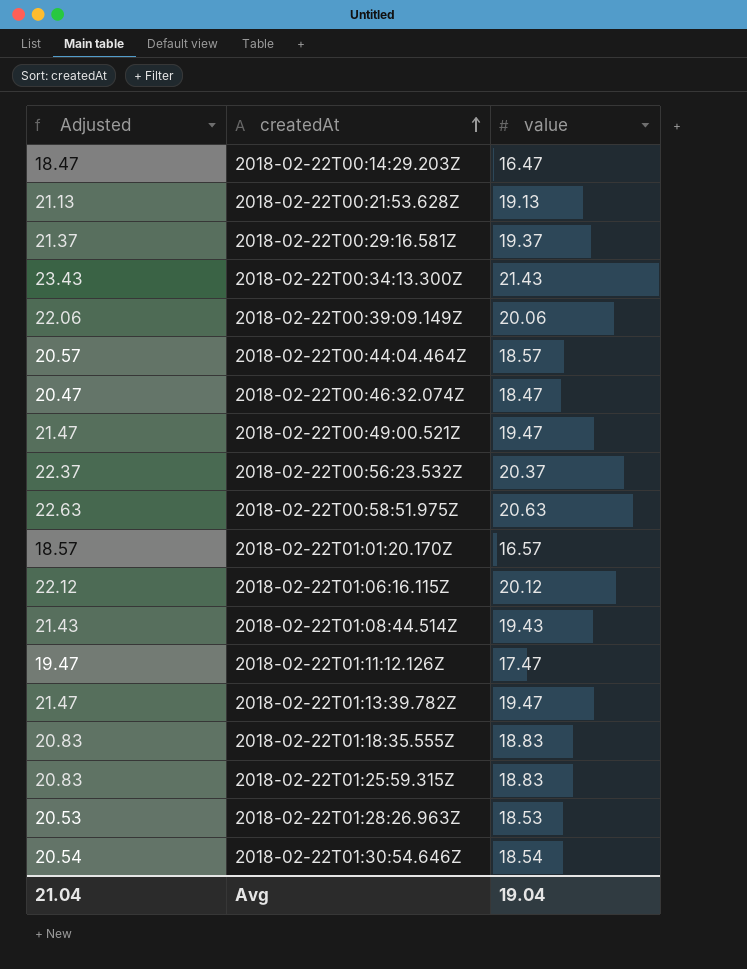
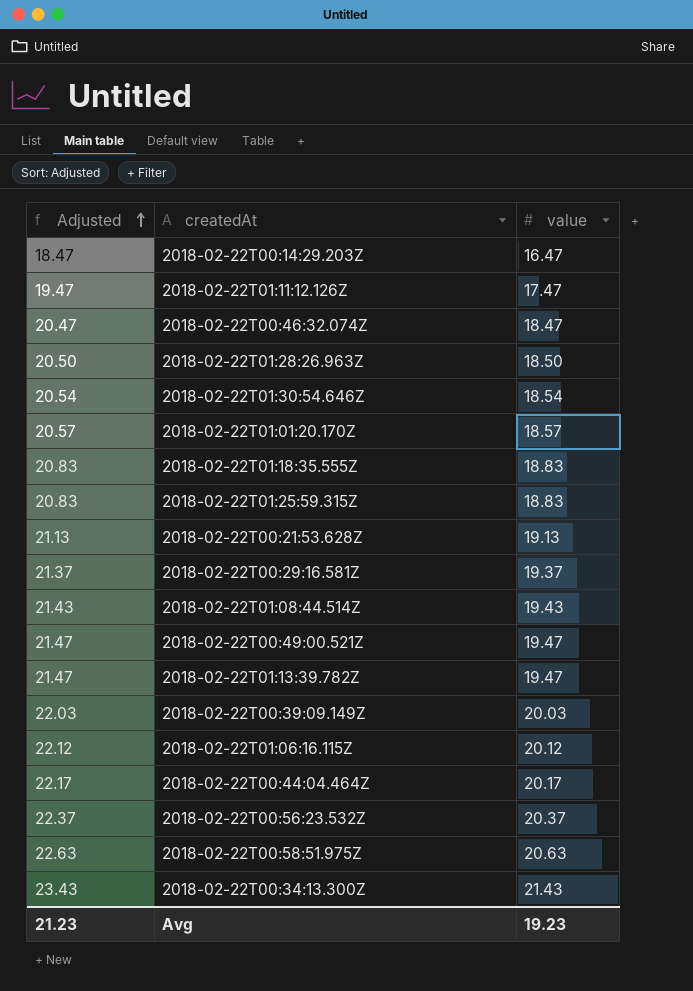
row order: createdAt ascending -> Adjusted ascending
2018-02-22T01:28:26.963Z | Adjusted: 20.53 -> 20.50
2018-02-22T01:28:26.963Z | value: 18.53 -> 18.50
2018-02-22T01:01:20.170Z | Adjusted: 18.57 -> 20.57
2018-02-22T01:01:20.170Z | value: 16.57 -> 18.57
2018-02-22T00:39:09.149Z | Adjusted: 22.06 -> 22.03
2018-02-22T00:39:09.149Z | value: 20.06 -> 20.03
2018-02-22T00:44:04.464Z | Adjusted: 20.57 -> 22.17
2018-02-22T00:44:04.464Z | value: 18.57 -> 20.17
Avg | Adjusted: 21.04 -> 21.23
Avg | value: 19.04 -> 19.23

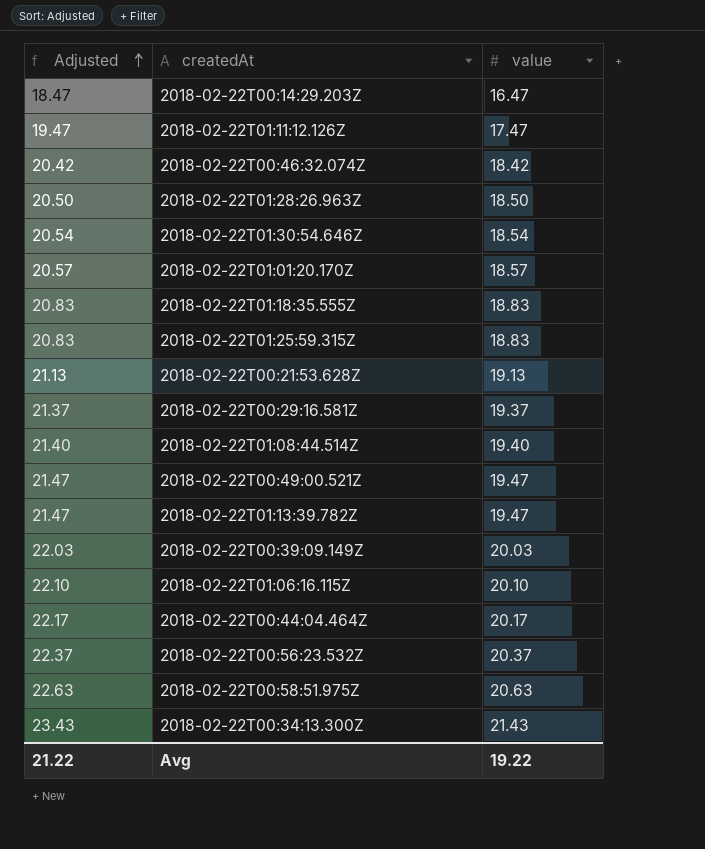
2018-02-22T00:46:32.074Z | Adjusted: 20.47 -> 20.42
2018-02-22T00:46:32.074Z | value: 18.47 -> 18.42
2018-02-22T01:08:44.514Z | Adjusted: 21.43 -> 21.40
2018-02-22T01:08:44.514Z | value: 19.43 -> 19.40
2018-02-22T01:06:16.115Z | Adjusted: 22.12 -> 22.10
2018-02-22T01:06:16.115Z | value: 20.12 -> 20.10
Avg | Adjusted: 21.23 -> 21.22
Avg | value: 19.23 -> 19.22

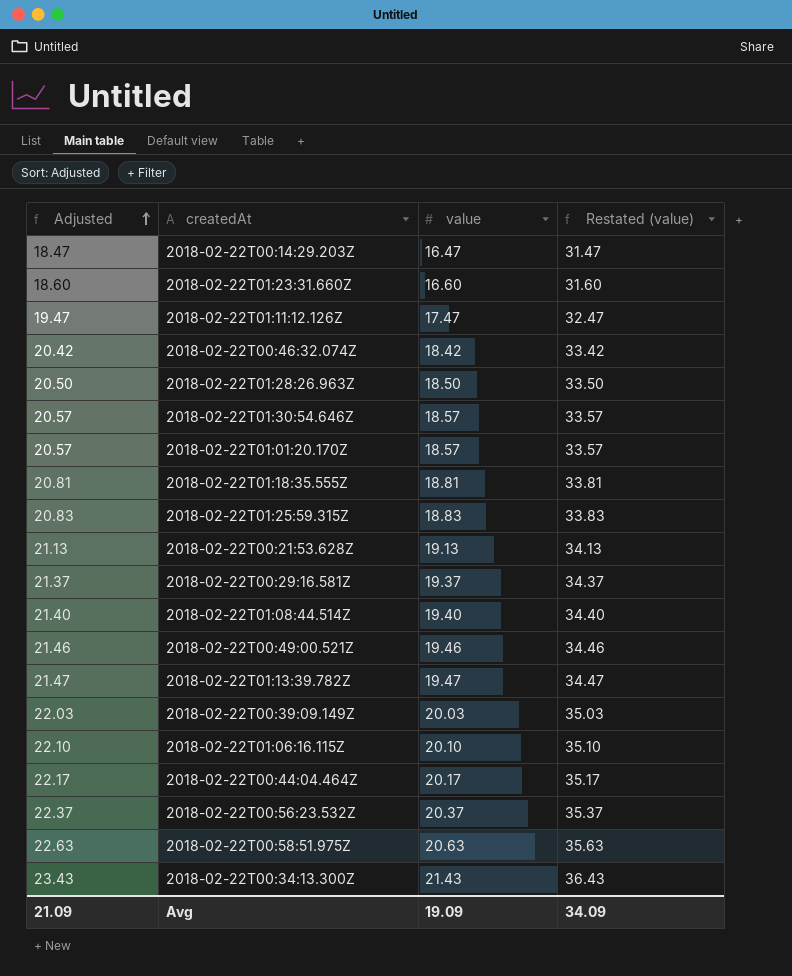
column Restated (value) | formula: none -> [value] + 15
row 2018-02-22T01:23:31.660Z: none -> 18.60 | 16.60 | 31.60
2018-02-22T01:30:54.646Z | Adjusted: 20.54 -> 20.57
2018-02-22T01:30:54.646Z | value: 18.54 -> 18.57
2018-02-22T01:18:35.555Z | Adjusted: 20.83 -> 20.81
2018-02-22T01:18:35.555Z | value: 18.83 -> 18.81
2018-02-22T00:49:00.521Z | Adjusted: 21.47 -> 21.46
2018-02-22T00:49:00.521Z | value: 19.47 -> 19.46
Avg | Adjusted: 21.22 -> 21.09
Avg | value: 19.22 -> 19.09

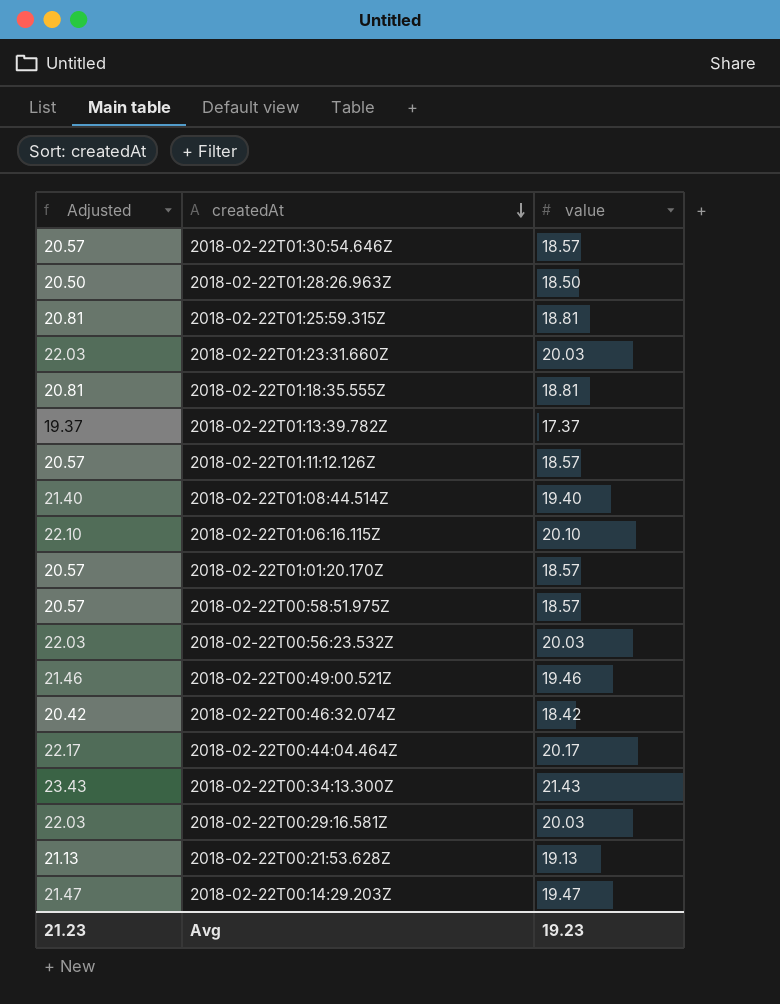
row order: Adjusted ascending -> createdAt descending
column Restated (value) | formula: [value] + 15 -> none
row 2018-02-22T00:39:09.149Z: 22.03 | 20.03 | 35.03 -> none
2018-02-22T01:25:59.315Z | Adjusted: 20.83 -> 20.81
2018-02-22T01:25:59.315Z | value: 18.83 -> 18.81
2018-02-22T01:23:31.660Z | Adjusted: 18.60 -> 22.03
2018-02-22T01:23:31.660Z | value: 16.60 -> 20.03
2018-02-22T01:13:39.782Z | Adjusted: 21.47 -> 19.37
2018-02-22T01:13:39.782Z | value: 19.47 -> 17.37
2018-02-22T01:11:12.126Z | Adjusted: 19.47 -> 20.57
2018-02-22T01:11:12.126Z | value: 17.47 -> 18.57
2018-02-22T00:58:51.975Z | Adjusted: 22.63 -> 20.57
2018-02-22T00:58:51.975Z | value: 20.63 -> 18.57
2018-02-22T00:56:23.532Z | Adjusted: 22.37 -> 22.03
2018-02-22T00:56:23.532Z | value: 20.37 -> 20.03
2018-02-22T00:29:16.581Z | Adjusted: 21.37 -> 22.03
2018-02-22T00:29:16.581Z | value: 19.37 -> 20.03
2018-02-22T00:14:29.203Z | Adjusted: 18.47 -> 21.47
2018-02-22T00:14:29.203Z | value: 16.47 -> 19.47
Avg | Adjusted: 21.09 -> 21.23
Avg | value: 19.09 -> 19.23

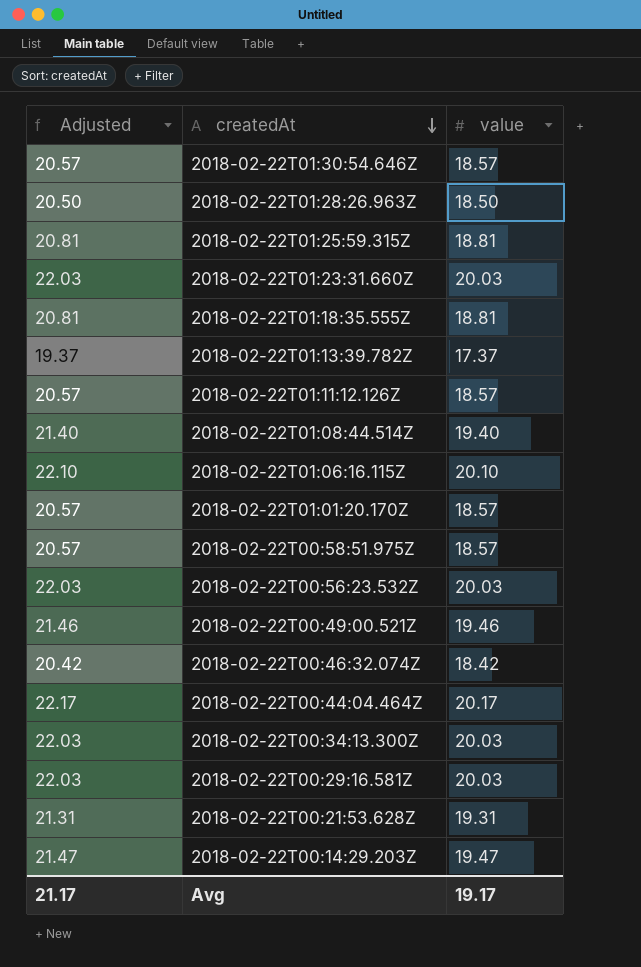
2018-02-22T00:34:13.300Z | Adjusted: 23.43 -> 22.03
2018-02-22T00:34:13.300Z | value: 21.43 -> 20.03
2018-02-22T00:21:53.628Z | Adjusted: 21.13 -> 21.31
2018-02-22T00:21:53.628Z | value: 19.13 -> 19.31
Avg | Adjusted: 21.23 -> 21.17
Avg | value: 19.23 -> 19.17

